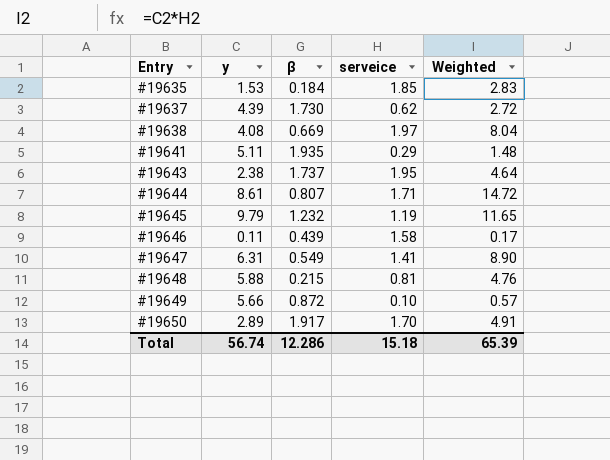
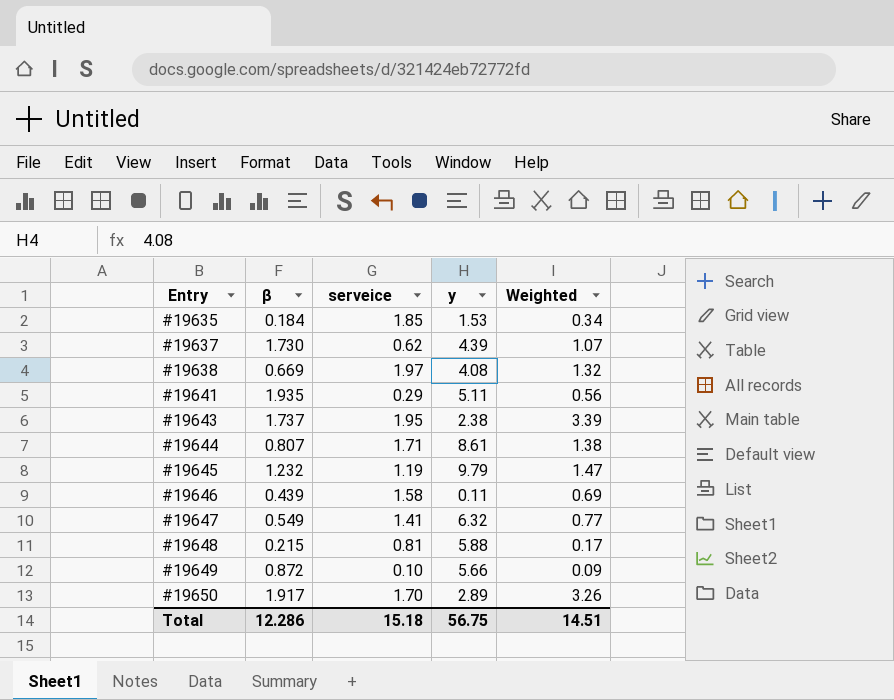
column y | position: 2 -> 4
column Weighted | formula: [y] * [serveice] -> [β] * [serveice]
#19647 | y: 6.31 -> 6.32
Total | y: 56.74 -> 56.75
Total | Weighted: 65.39 -> 14.51

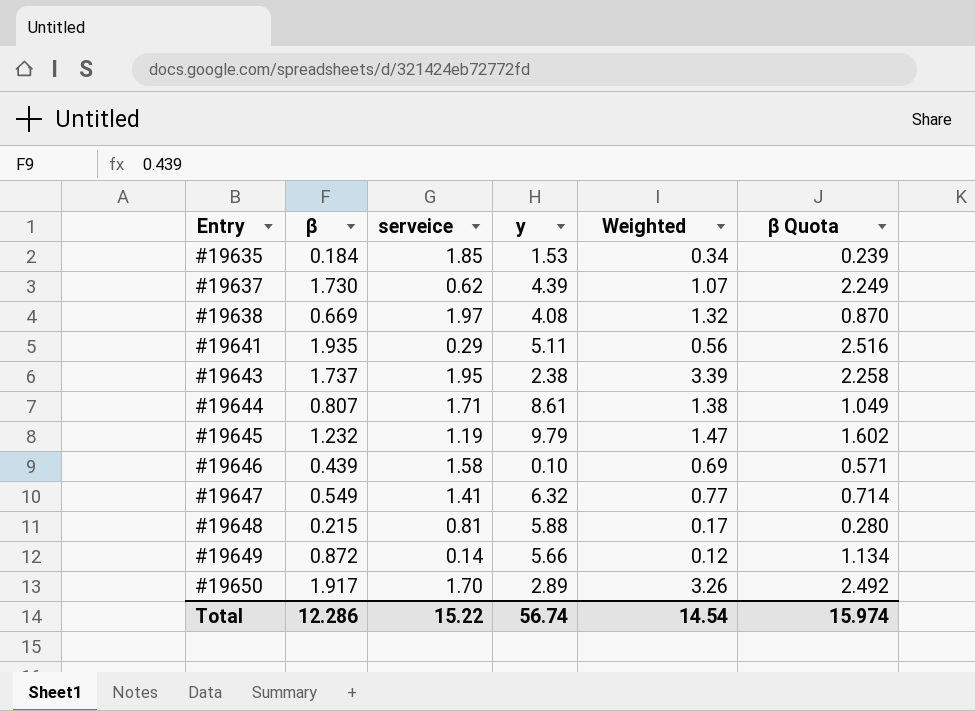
column β Quota | formula: none -> [β] * 1.3
#19646 | y: 0.11 -> 0.10
#19649 | serveice: 0.10 -> 0.14
#19649 | Weighted: 0.09 -> 0.12
Total | serveice: 15.18 -> 15.22
Total | y: 56.75 -> 56.74
Total | Weighted: 14.51 -> 14.54

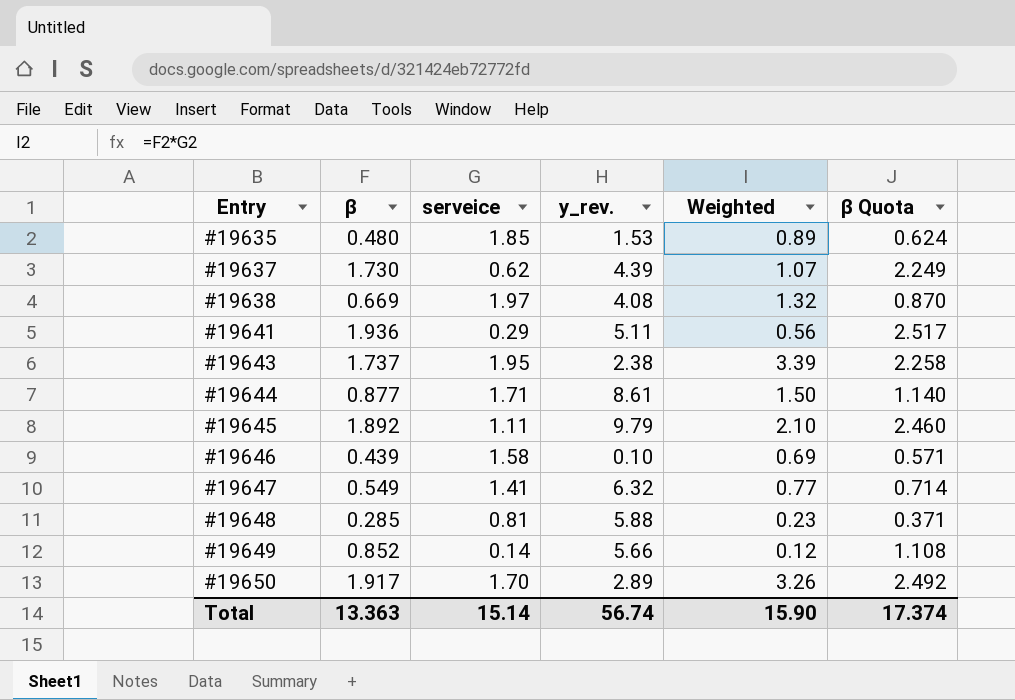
column name: y -> y_rev.
#19635 | β: 0.184 -> 0.480
#19635 | Weighted: 0.34 -> 0.89
#19635 | β Quota: 0.239 -> 0.624
#19641 | β: 1.935 -> 1.936
#19641 | β Quota: 2.516 -> 2.517
#19644 | β: 0.807 -> 0.877
#19644 | Weighted: 1.38 -> 1.50
#19644 | β Quota: 1.049 -> 1.140
#19645 | β: 1.232 -> 1.892
#19645 | serveice: 1.19 -> 1.11
#19645 | Weighted: 1.47 -> 2.10
#19645 | β Quota: 1.602 -> 2.460
#19648 | β: 0.215 -> 0.285
#19648 | Weighted: 0.17 -> 0.23
#19648 | β Quota: 0.280 -> 0.371
#19649 | β: 0.872 -> 0.852
#19649 | β Quota: 1.134 -> 1.108
Total | β: 12.286 -> 13.363
Total | serveice: 15.22 -> 15.14
Total | Weighted: 14.54 -> 15.90
Total | β Quota: 15.974 -> 17.374

